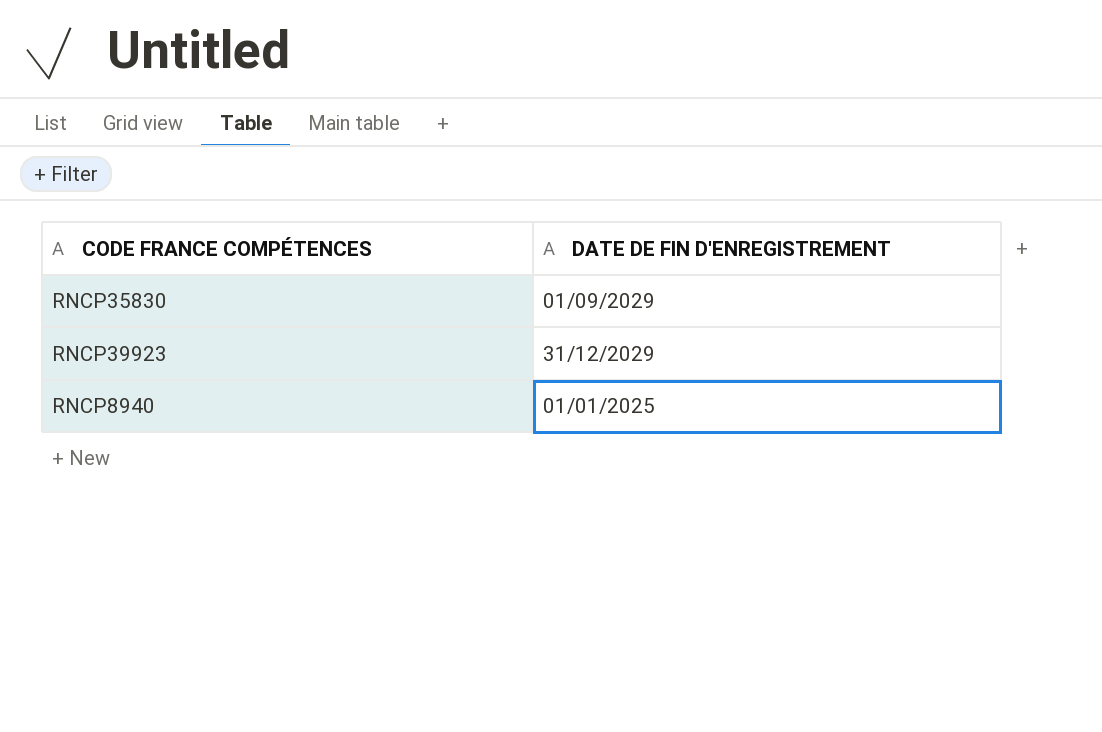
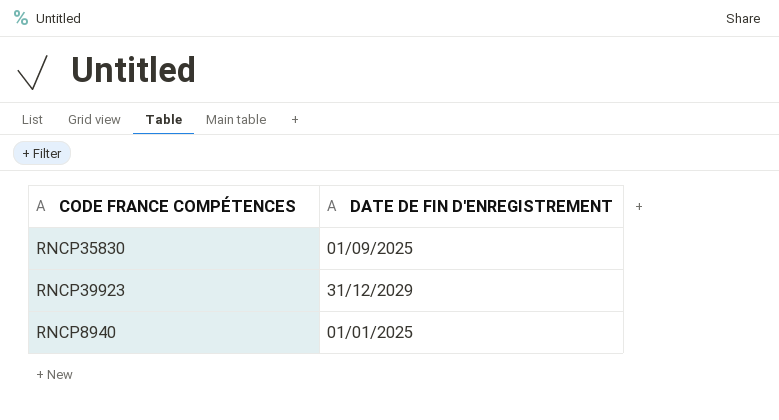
RNCP35830 | DATE DE FIN D'ENREGISTREMENT: 01/09/2029 -> 01/09/2025

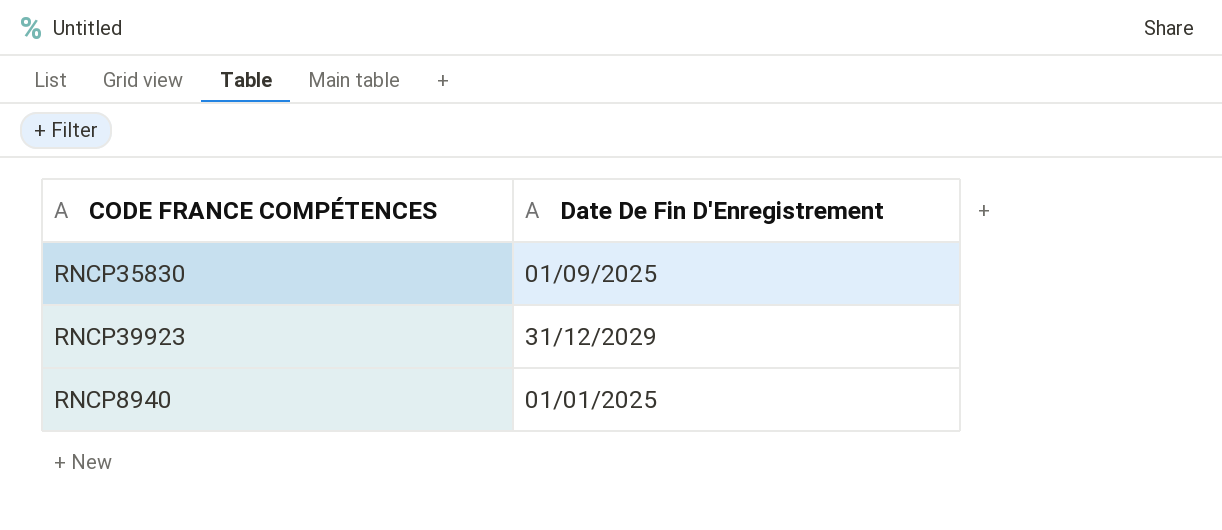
column name: DATE DE FIN D'ENREGISTREMENT -> Date De Fin D'Enregistrement

